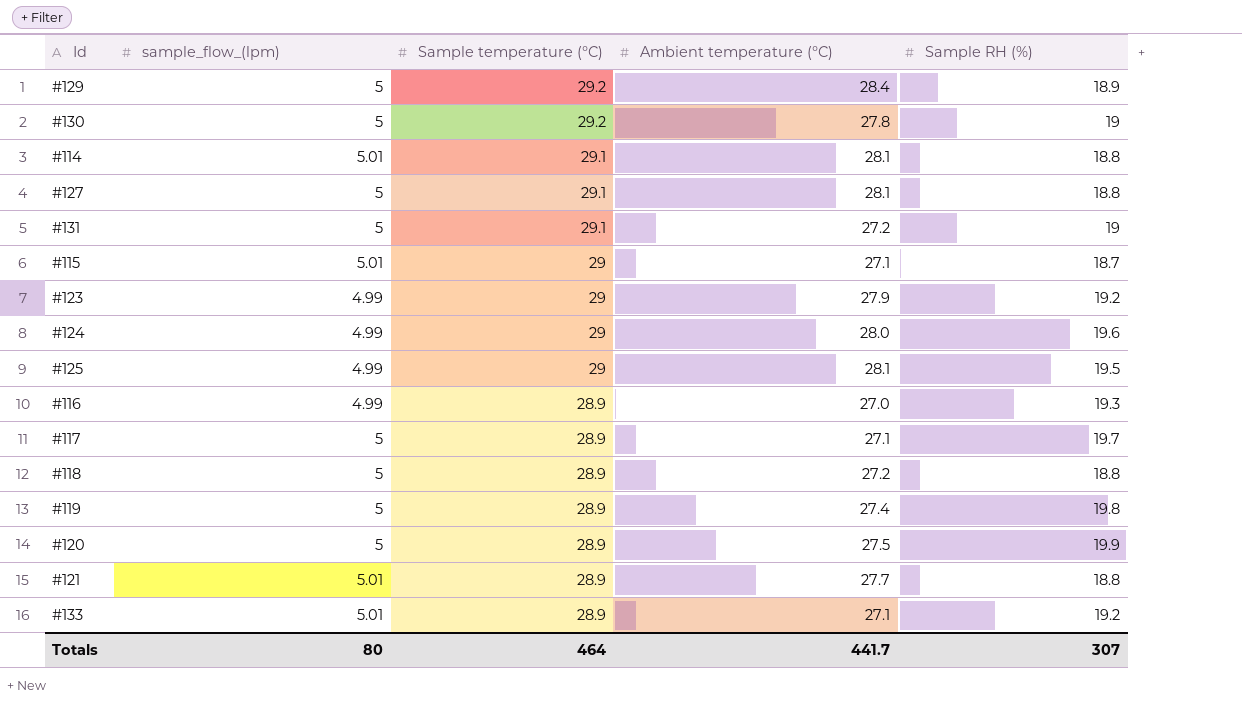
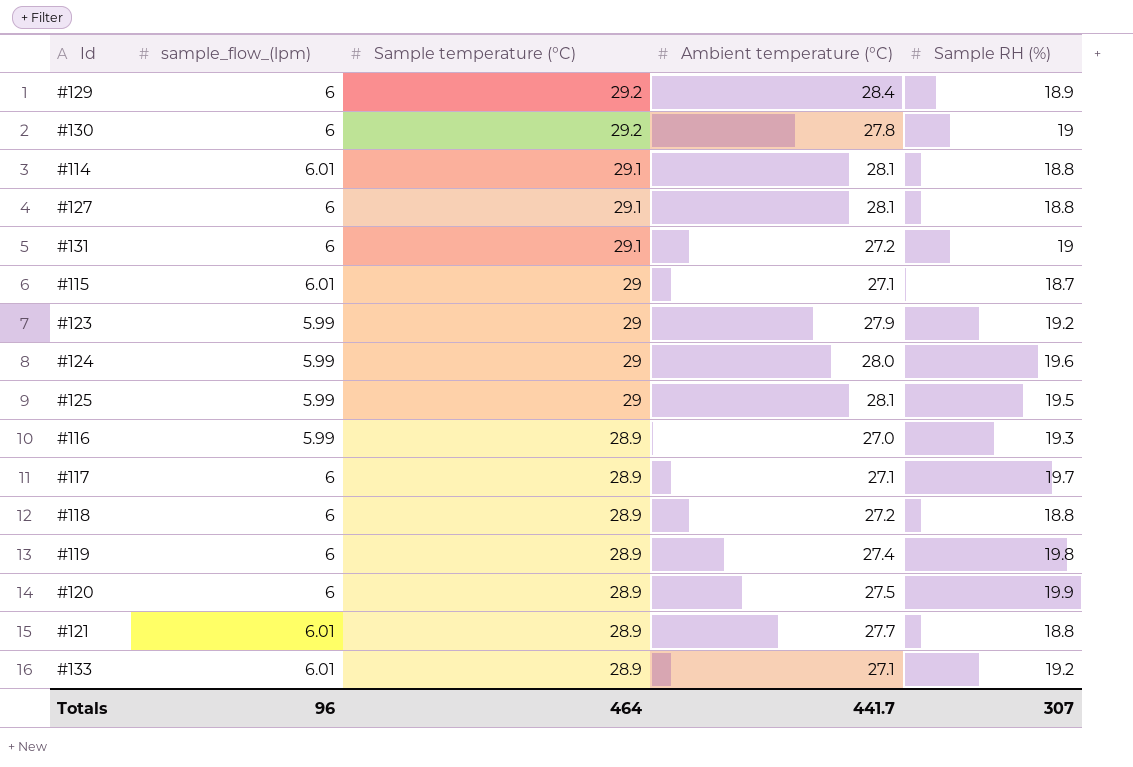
#129 | sample_flow_(lpm): 5 -> 6
#130 | sample_flow_(lpm): 5 -> 6
#114 | sample_flow_(lpm): 5.01 -> 6.01
#127 | sample_flow_(lpm): 5 -> 6
#131 | sample_flow_(lpm): 5 -> 6
#115 | sample_flow_(lpm): 5.01 -> 6.01
#123 | sample_flow_(lpm): 4.99 -> 5.99
#124 | sample_flow_(lpm): 4.99 -> 5.99
#125 | sample_flow_(lpm): 4.99 -> 5.99
#116 | sample_flow_(lpm): 4.99 -> 5.99
#117 | sample_flow_(lpm): 5 -> 6
#118 | sample_flow_(lpm): 5 -> 6
#119 | sample_flow_(lpm): 5 -> 6
#120 | sample_flow_(lpm): 5 -> 6
#121 | sample_flow_(lpm): 5.01 -> 6.01
#133 | sample_flow_(lpm): 5.01 -> 6.01
Totals | sample_flow_(lpm): 80 -> 96

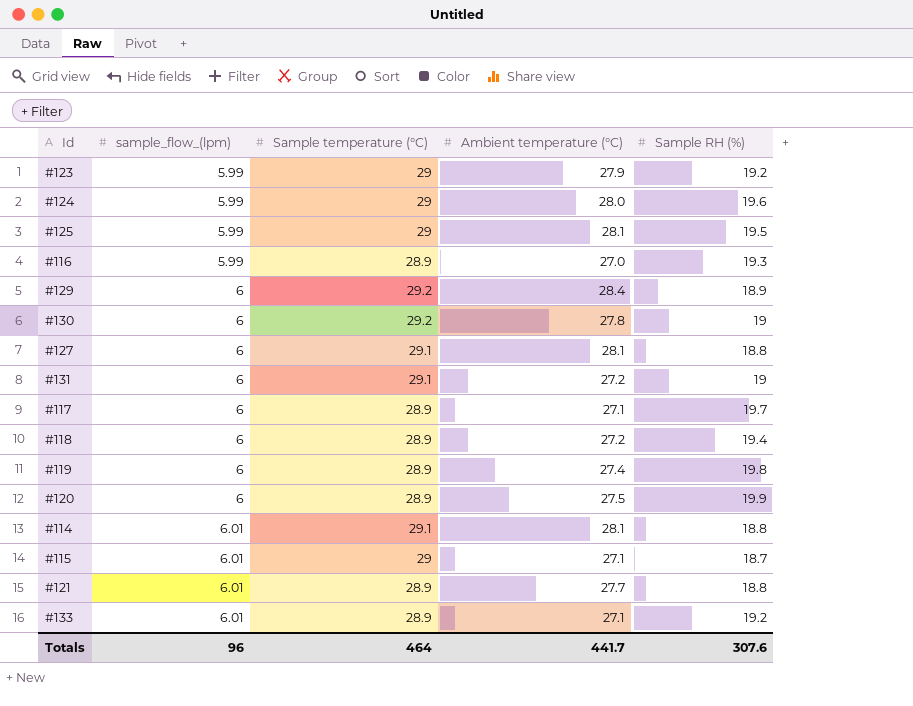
row order: Sample temperature (°C) descending -> sample_flow_(lpm) ascending
#118 | Sample RH (%): 18.8 -> 19.4
Totals | Sample RH (%): 307 -> 307.6

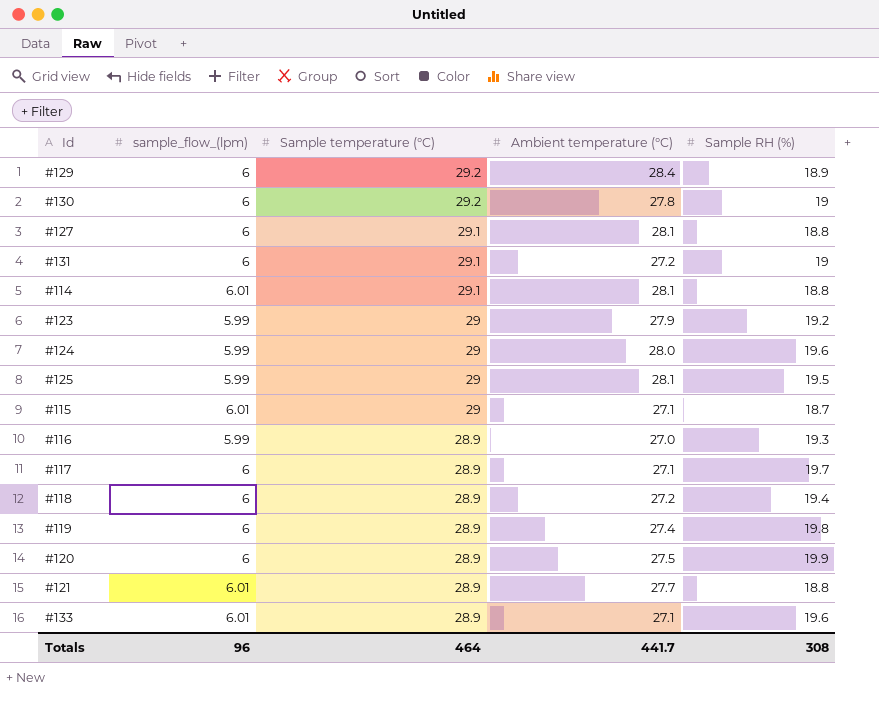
row order: sample_flow_(lpm) ascending -> Sample temperature (°C) descending
#133 | Sample RH (%): 19.2 -> 19.6
Totals | Sample RH (%): 307.6 -> 308

